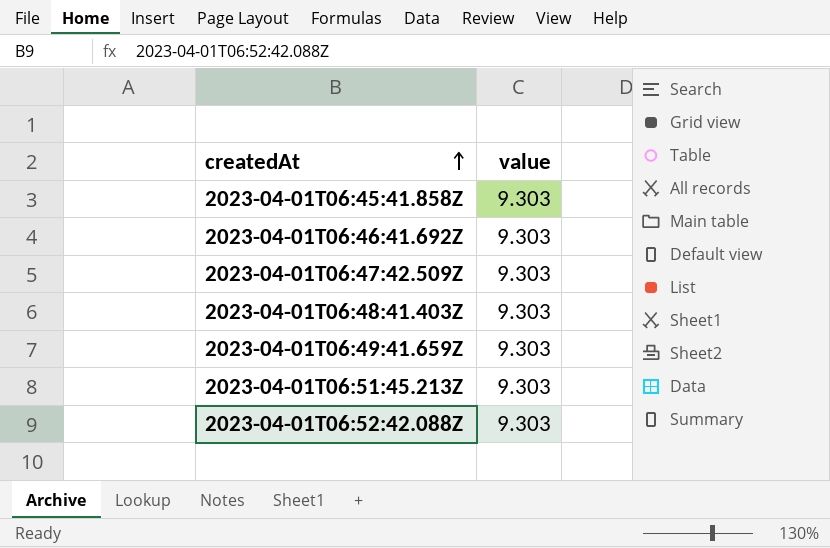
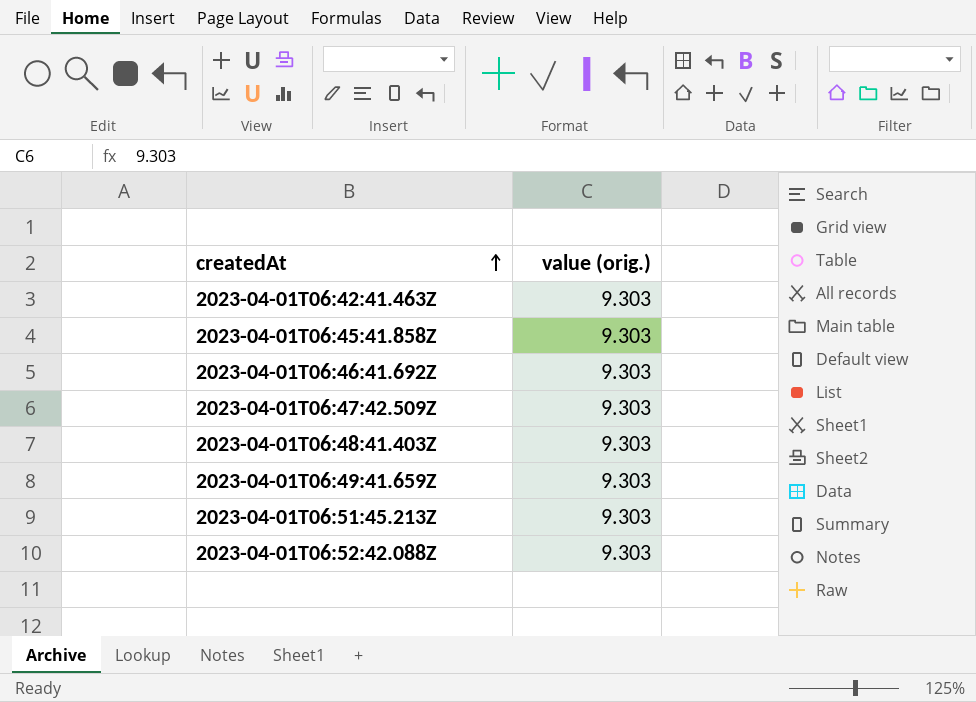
column name: value -> value (orig.)
row 2023-04-01T06:42:41.463Z: none -> 9.303

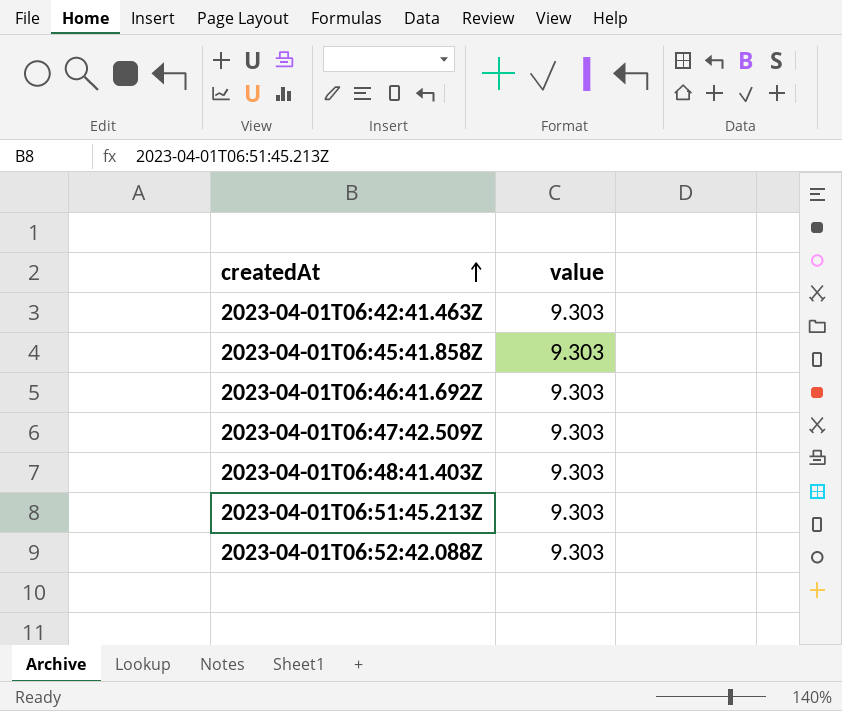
column name: value (orig.) -> value
row 2023-04-01T06:49:41.659Z: 9.303 -> none

